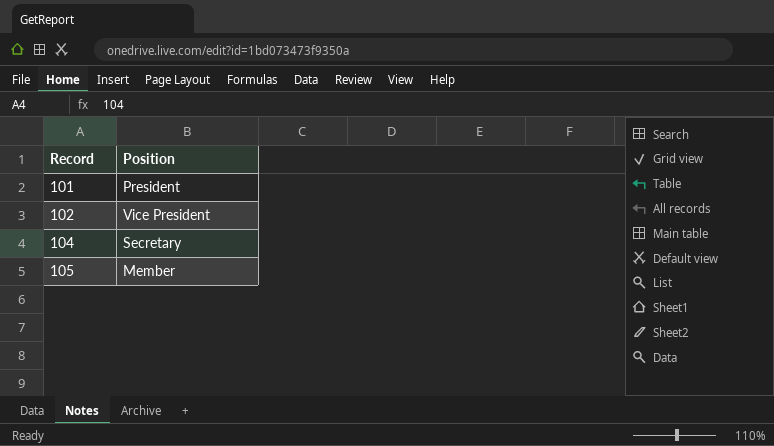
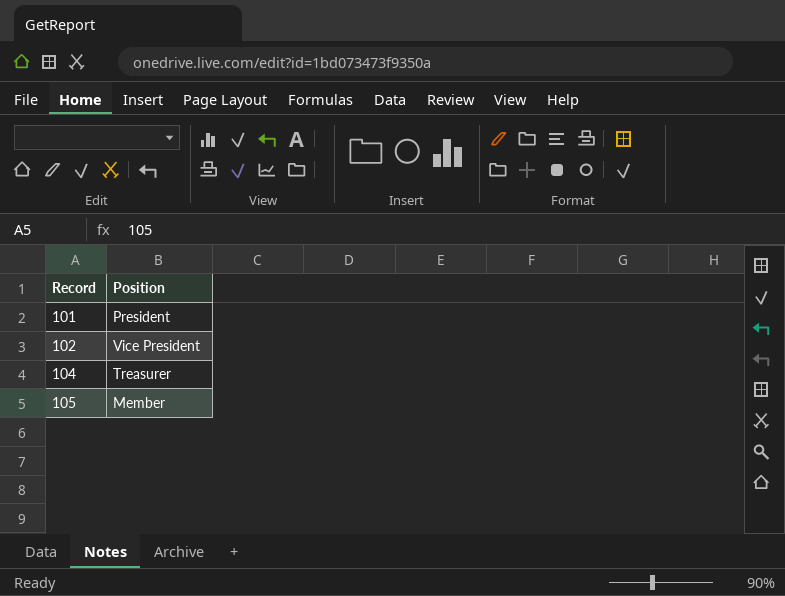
104 | Position: Secretary -> Treasurer

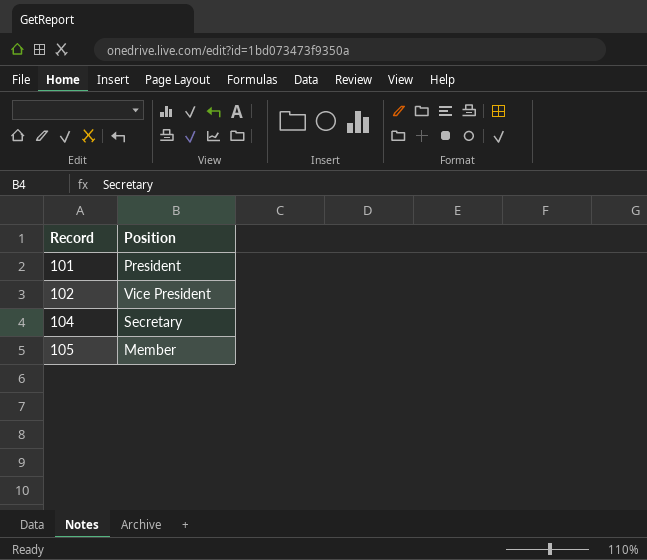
104 | Position: Treasurer -> Secretary

